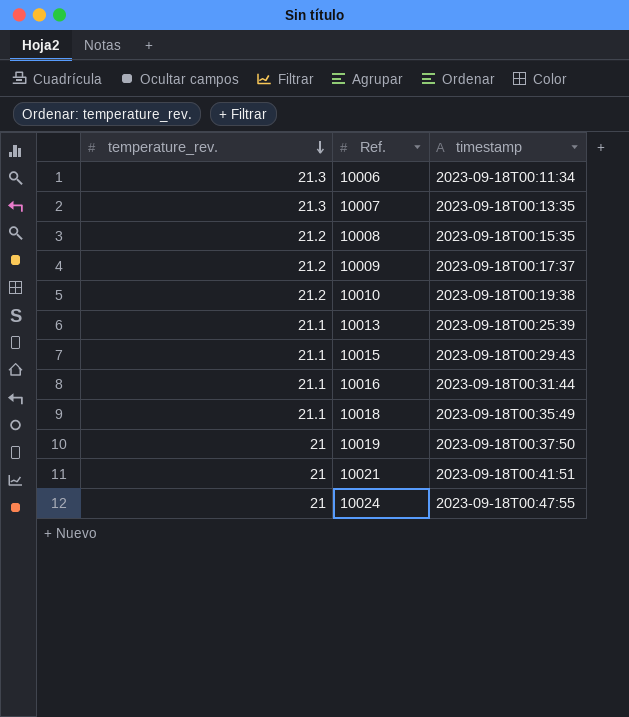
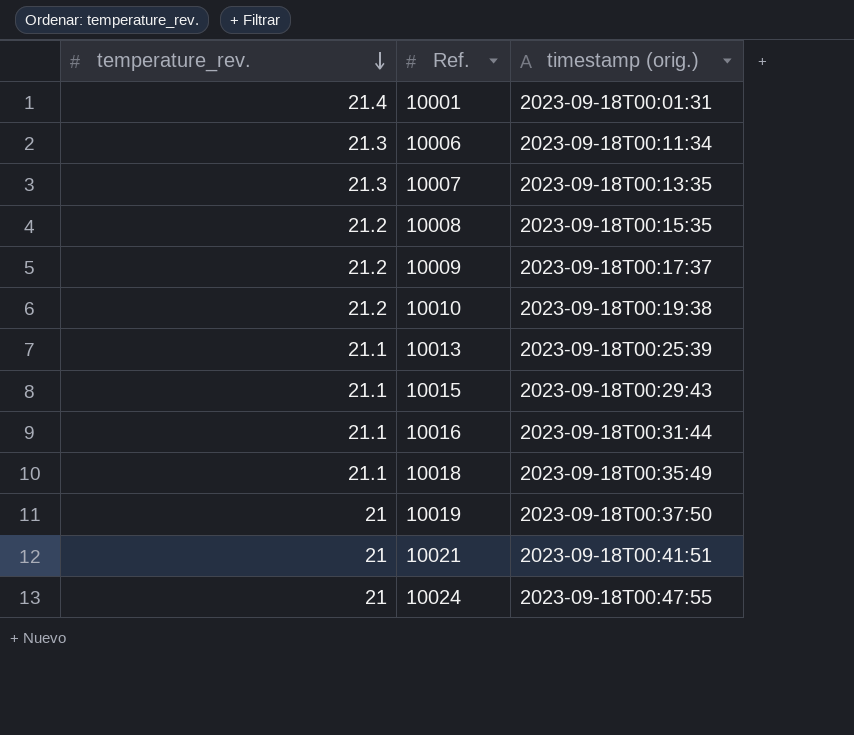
column name: timestamp -> timestamp (orig.)
row 10001: none -> 21.4 | 2023-09-18T00:01:31

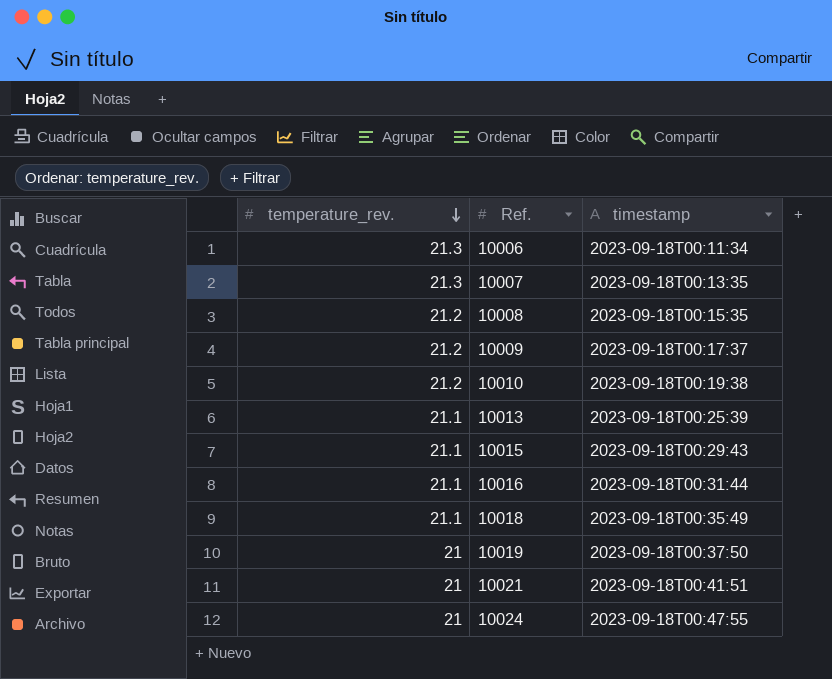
column name: timestamp (orig.) -> timestamp
row 10001: 21.4 | 2023-09-18T00:01:31 -> none

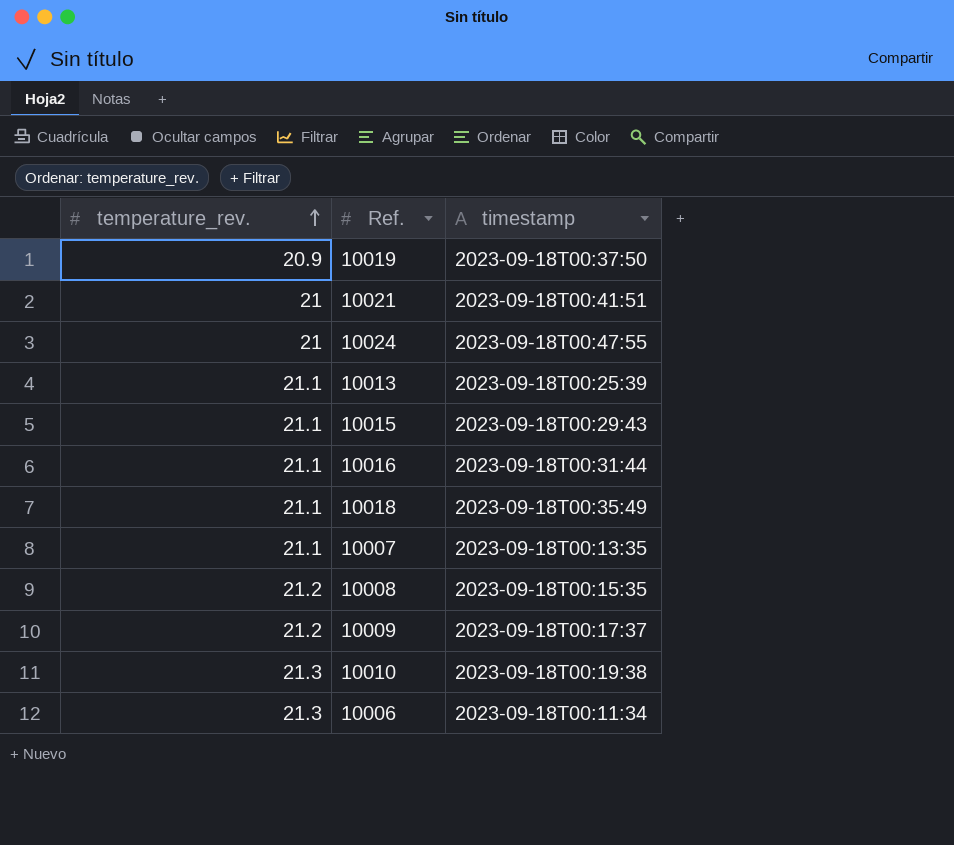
row order: temperature_rev. descending -> temperature_rev. ascending
10019 | temperature_rev.: 21 -> 20.9
10007 | temperature_rev.: 21.3 -> 21.1
10010 | temperature_rev.: 21.2 -> 21.3

